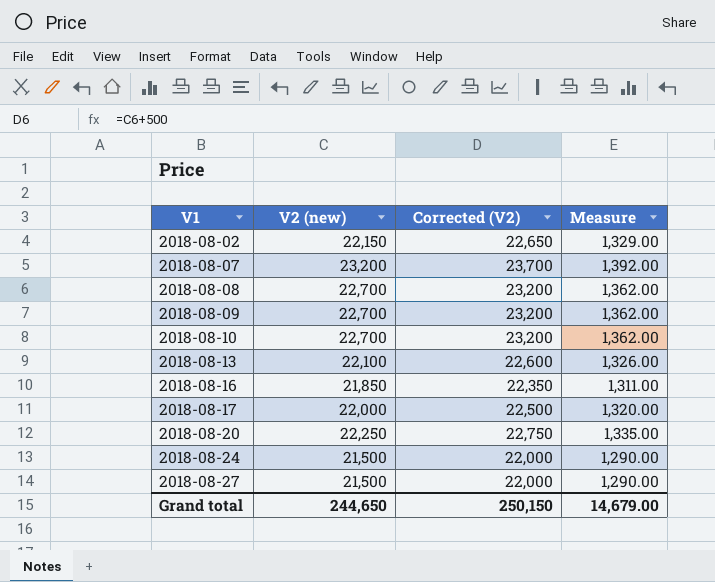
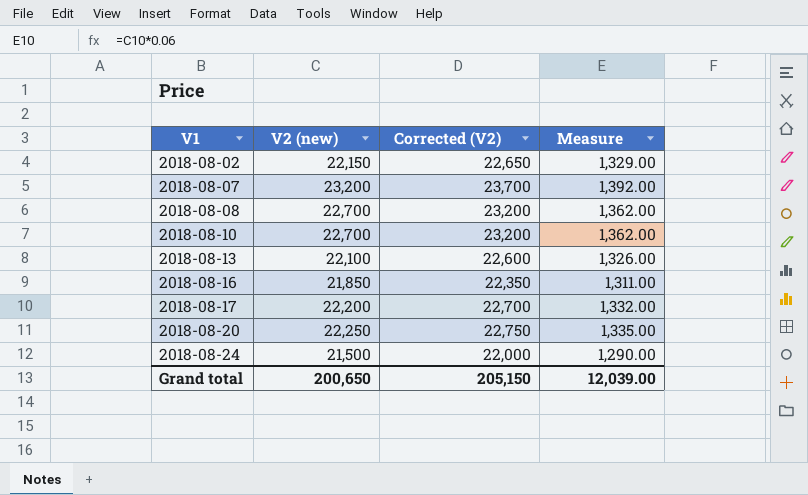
row 2018-08-09: 22,700 | 23,200 | 1,362.00 -> none
row 2018-08-27: 21,500 | 22,000 | 1,290.00 -> none
2018-08-17 | V2 (new): 22,000 -> 22,200
2018-08-17 | Corrected (V2): 22,500 -> 22,700
2018-08-17 | Measure: 1,320.00 -> 1,332.00
Grand total | V2 (new): 244,650 -> 200,650
Grand total | Corrected (V2): 250,150 -> 205,150
Grand total | Measure: 14,679.00 -> 12,039.00

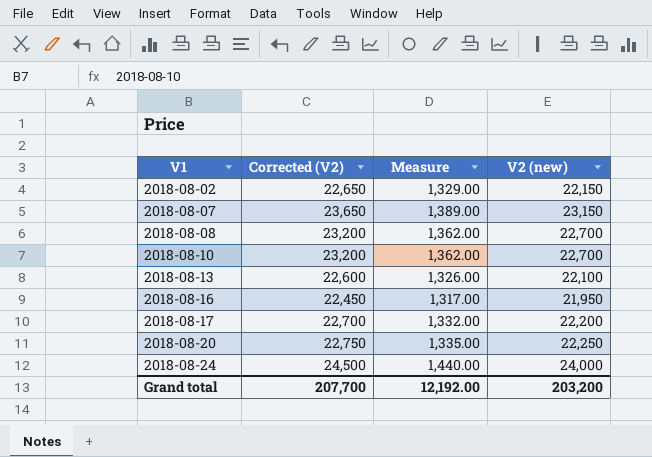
column V2 (new) | position: 2 -> 4
2018-08-07 | Corrected (V2): 23,700 -> 23,650
2018-08-07 | Measure: 1,392.00 -> 1,389.00
2018-08-07 | V2 (new): 23,200 -> 23,150
2018-08-16 | Corrected (V2): 22,350 -> 22,450
2018-08-16 | Measure: 1,311.00 -> 1,317.00
2018-08-16 | V2 (new): 21,850 -> 21,950
2018-08-24 | Corrected (V2): 22,000 -> 24,500
2018-08-24 | Measure: 1,290.00 -> 1,440.00
2018-08-24 | V2 (new): 21,500 -> 24,000
Grand total | Corrected (V2): 205,150 -> 207,700
Grand total | Measure: 12,039.00 -> 12,192.00
Grand total | V2 (new): 200,650 -> 203,200

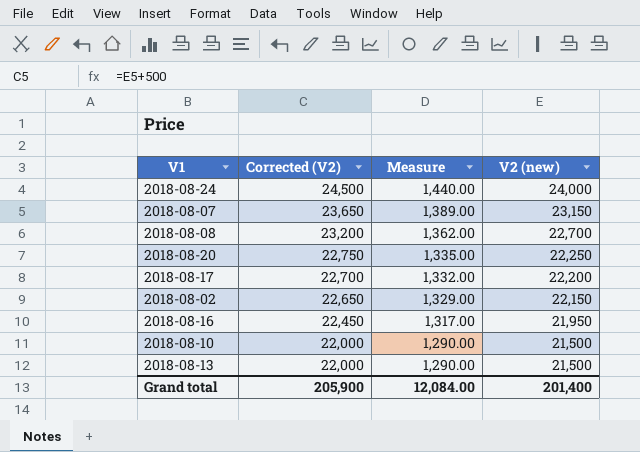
row order: V1 ascending -> Corrected (V2) descending
2018-08-10 | Corrected (V2): 23,200 -> 22,000
2018-08-10 | Measure: 1,362.00 -> 1,290.00
2018-08-10 | V2 (new): 22,700 -> 21,500
2018-08-13 | Corrected (V2): 22,600 -> 22,000
2018-08-13 | Measure: 1,326.00 -> 1,290.00
2018-08-13 | V2 (new): 22,100 -> 21,500
Grand total | Corrected (V2): 207,700 -> 205,900
Grand total | Measure: 12,192.00 -> 12,084.00
Grand total | V2 (new): 203,200 -> 201,400

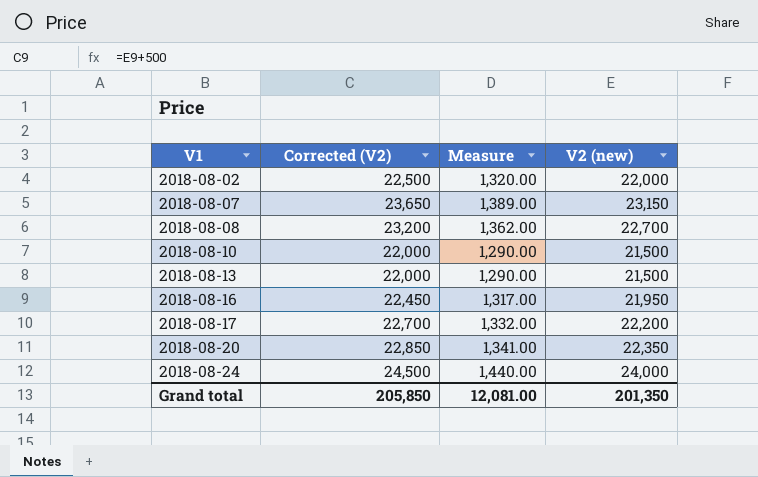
row order: Corrected (V2) descending -> V1 ascending
2018-08-02 | Corrected (V2): 22,650 -> 22,500
2018-08-02 | Measure: 1,329.00 -> 1,320.00
2018-08-02 | V2 (new): 22,150 -> 22,000
2018-08-20 | Corrected (V2): 22,750 -> 22,850
2018-08-20 | Measure: 1,335.00 -> 1,341.00
2018-08-20 | V2 (new): 22,250 -> 22,350
Grand total | Corrected (V2): 205,900 -> 205,850
Grand total | Measure: 12,084.00 -> 12,081.00
Grand total | V2 (new): 201,400 -> 201,350

